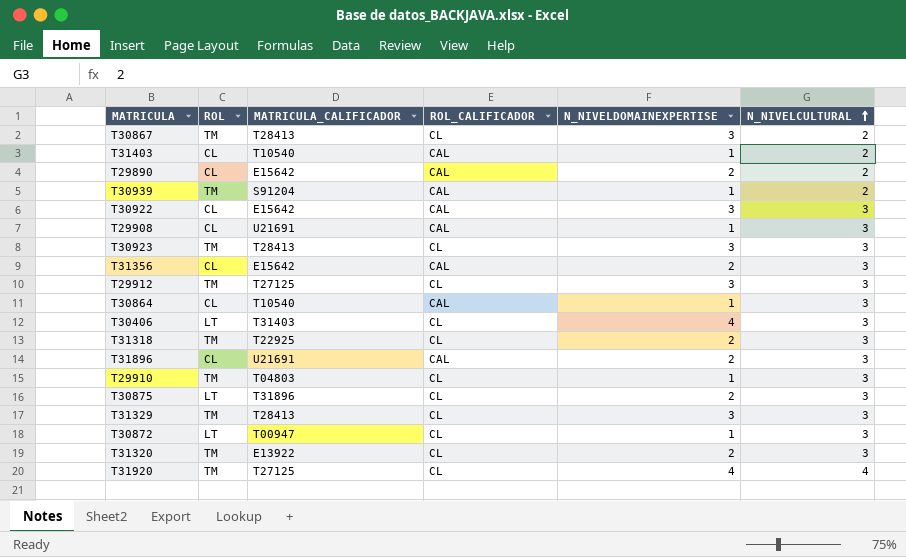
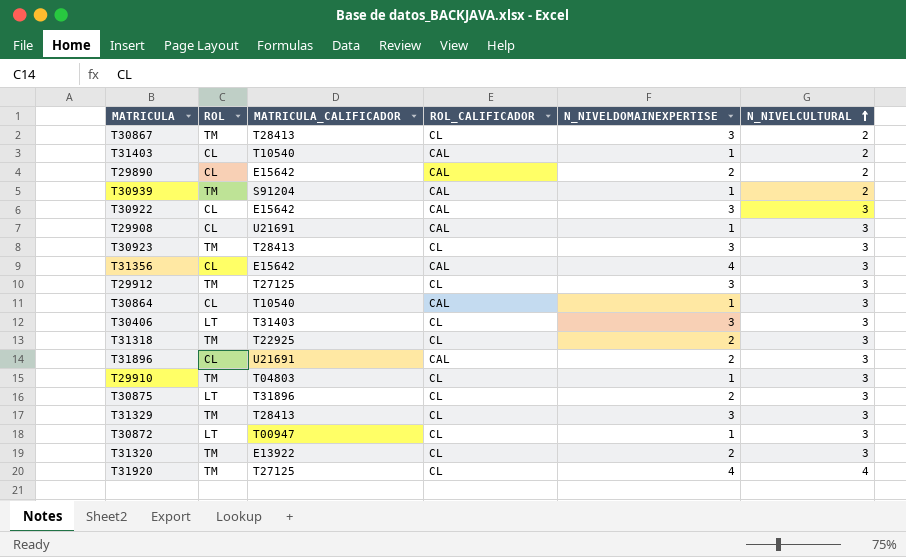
T31356 | N_NIVELDOMAINEXPERTISE: 2 -> 4
T30406 | N_NIVELDOMAINEXPERTISE: 4 -> 3

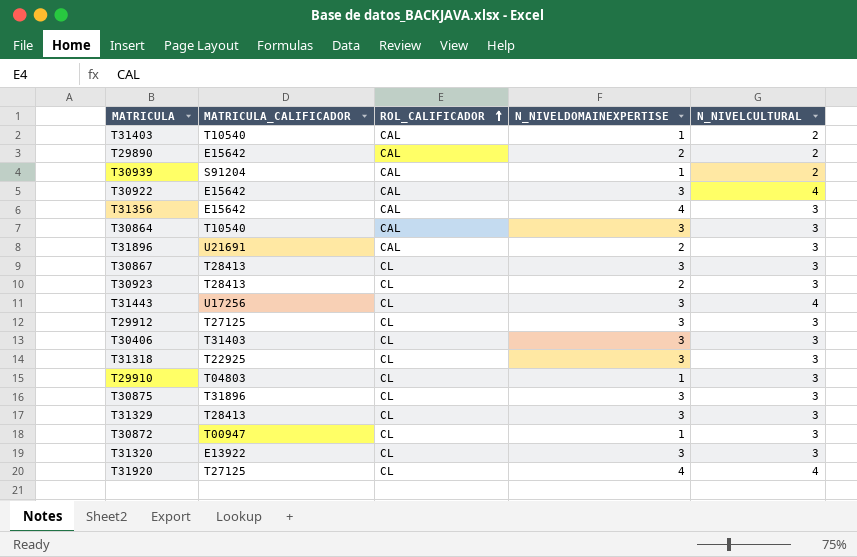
row order: N_NIVELCULTURAL ascending -> ROL_CALIFICADOR ascending
column ROL | position: 2 -> none
row T29908: CL | U21691 | CAL | 1 | 3 -> none
T30922 | N_NIVELCULTURAL: 3 -> 4
T30864 | N_NIVELDOMAINEXPERTISE: 1 -> 3
T30867 | N_NIVELCULTURAL: 2 -> 3
T30923 | N_NIVELDOMAINEXPERTISE: 3 -> 2
row T31443: none -> U17256 | CL | 3 | 4
T31318 | N_NIVELDOMAINEXPERTISE: 2 -> 3
T30875 | N_NIVELDOMAINEXPERTISE: 2 -> 3
T31320 | N_NIVELDOMAINEXPERTISE: 2 -> 3

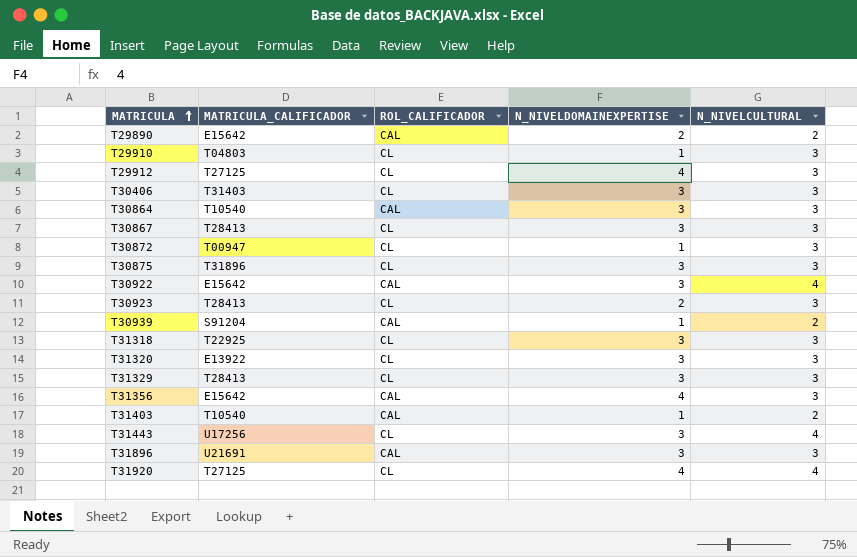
row order: ROL_CALIFICADOR ascending -> MATRICULA ascending
T29912 | N_NIVELDOMAINEXPERTISE: 3 -> 4
T31896 | N_NIVELDOMAINEXPERTISE: 2 -> 3

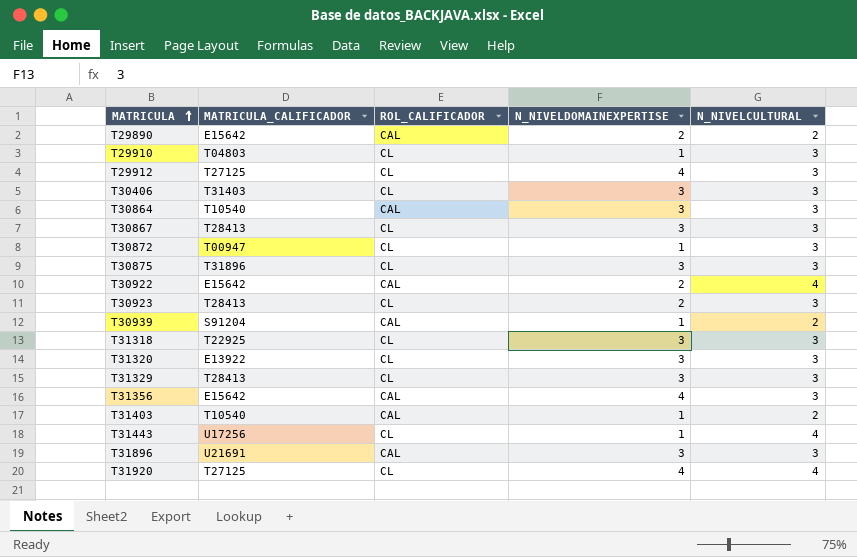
T30922 | N_NIVELDOMAINEXPERTISE: 3 -> 2
T31443 | N_NIVELDOMAINEXPERTISE: 3 -> 1

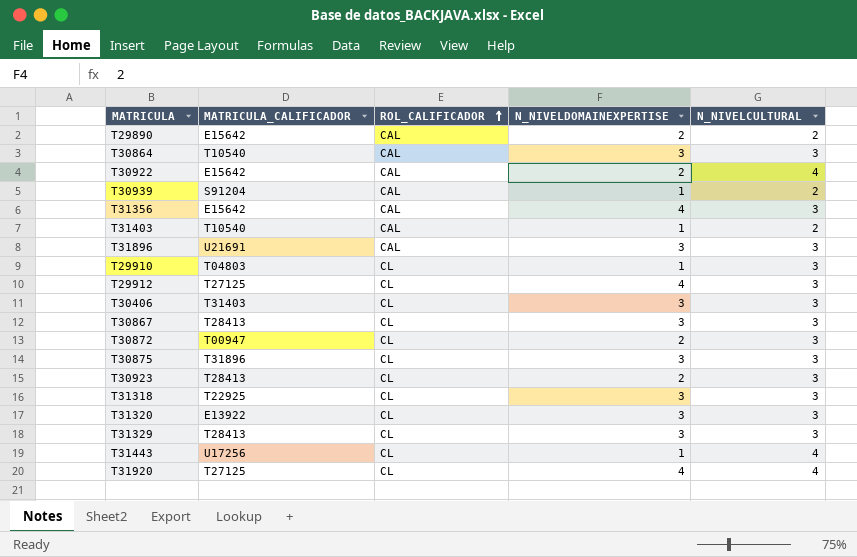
row order: MATRICULA ascending -> ROL_CALIFICADOR ascending
T30872 | N_NIVELDOMAINEXPERTISE: 1 -> 2

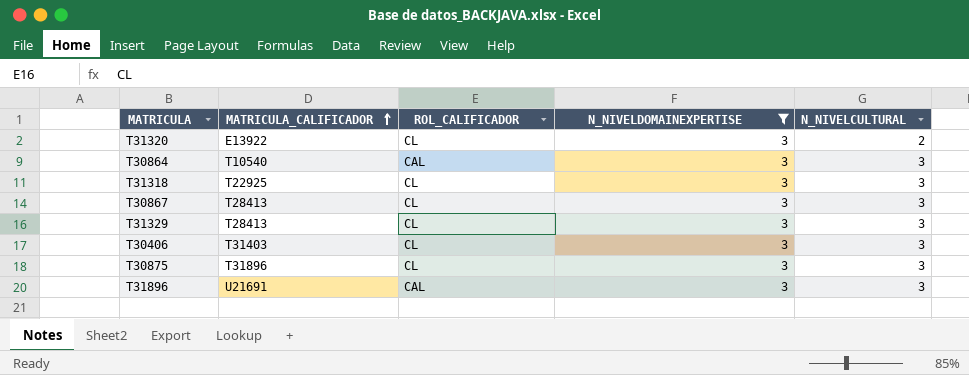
filter: none -> N_NIVELDOMAINEXPERTISE = 3
row order: ROL_CALIFICADOR ascending -> MATRICULA_CALIFICADOR ascending
T31320 | N_NIVELCULTURAL: 3 -> 2

